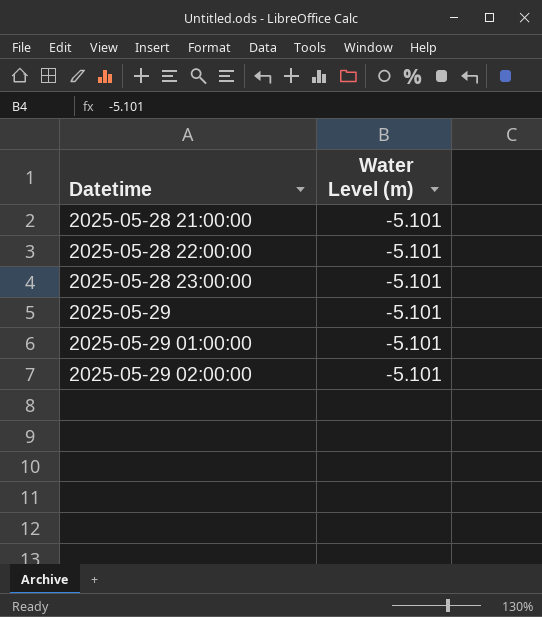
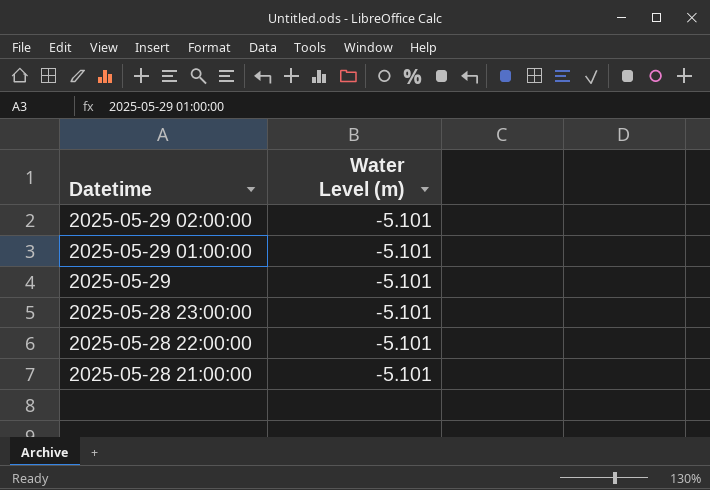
row order: Datetime ascending -> Datetime descending

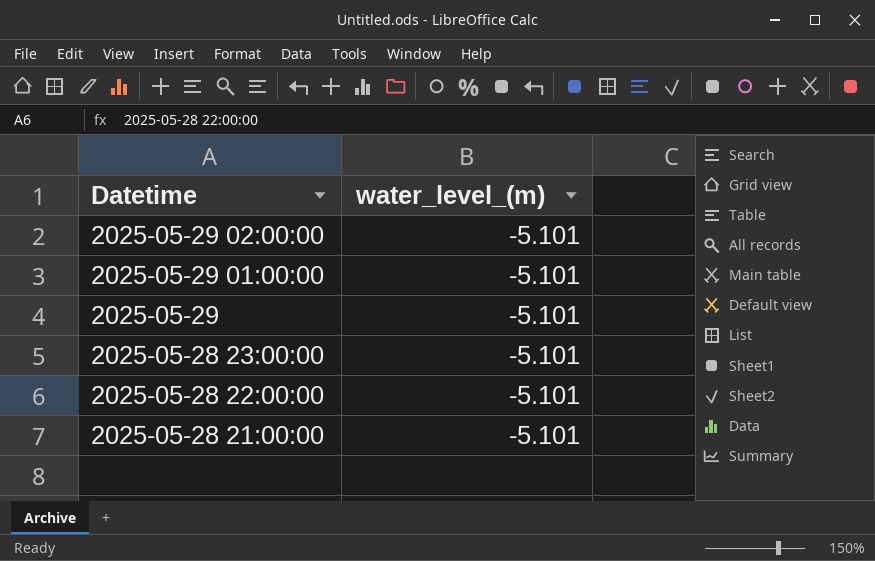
column name: Water Level (m) -> water_level_(m)

